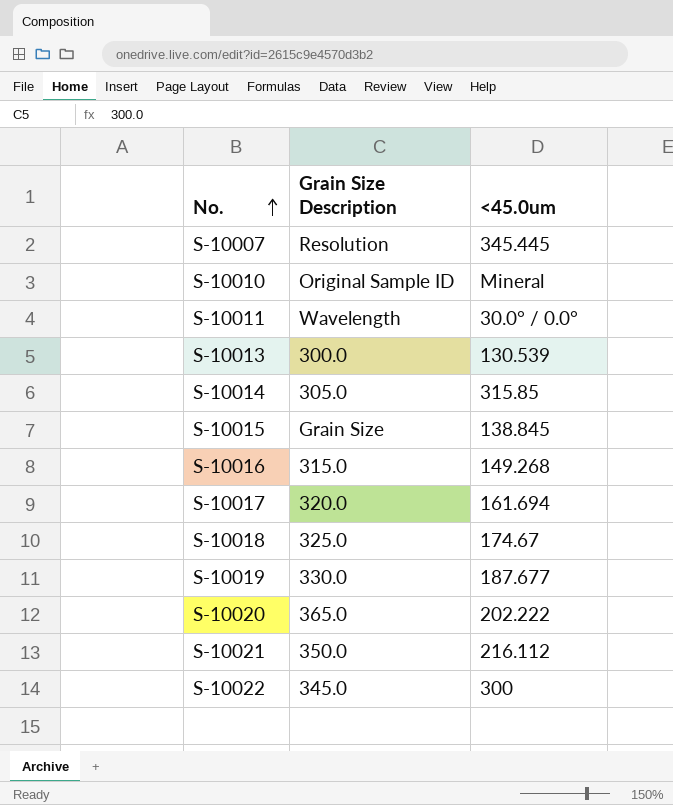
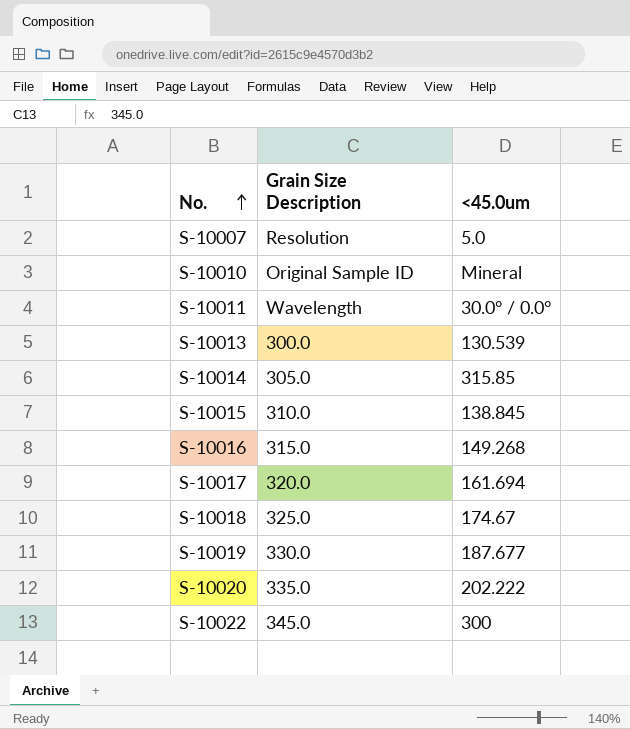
row S-10021: 350.0 | 216.112 -> none
S-10007 | <45.0um: 345.445 -> 5.0
S-10015 | Grain Size Description: Grain Size -> 310.0
S-10020 | Grain Size Description: 365.0 -> 335.0

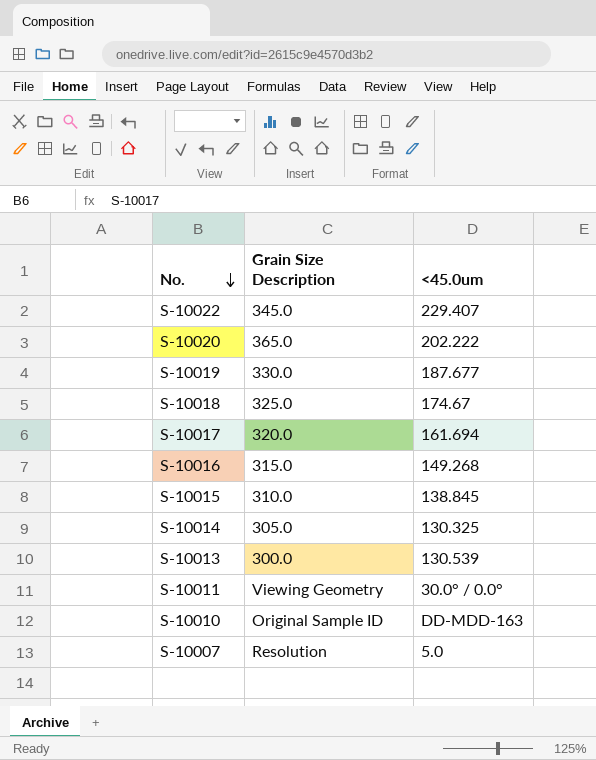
row order: No. ascending -> No. descending
S-10022 | <45.0um: 300 -> 229.407
S-10020 | Grain Size Description: 335.0 -> 365.0
S-10014 | <45.0um: 315.85 -> 130.325
S-10011 | Grain Size Description: Wavelength -> Viewing Geometry
S-10010 | <45.0um: Mineral -> DD-MDD-163

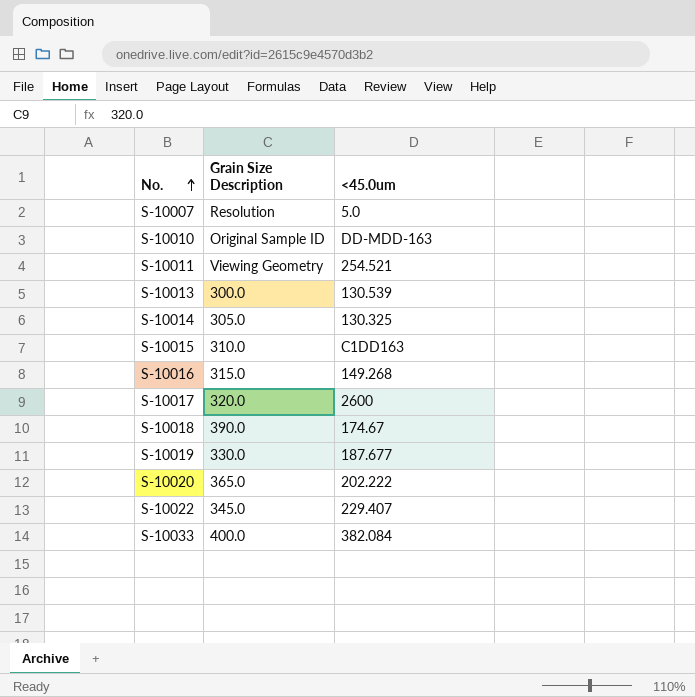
row order: No. descending -> No. ascending
S-10011 | <45.0um: 30.0° / 0.0° -> 254.521
S-10015 | <45.0um: 138.845 -> C1DD163
S-10017 | <45.0um: 161.694 -> 2600
S-10018 | Grain Size Description: 325.0 -> 390.0
row S-10033: none -> 400.0 | 382.084

